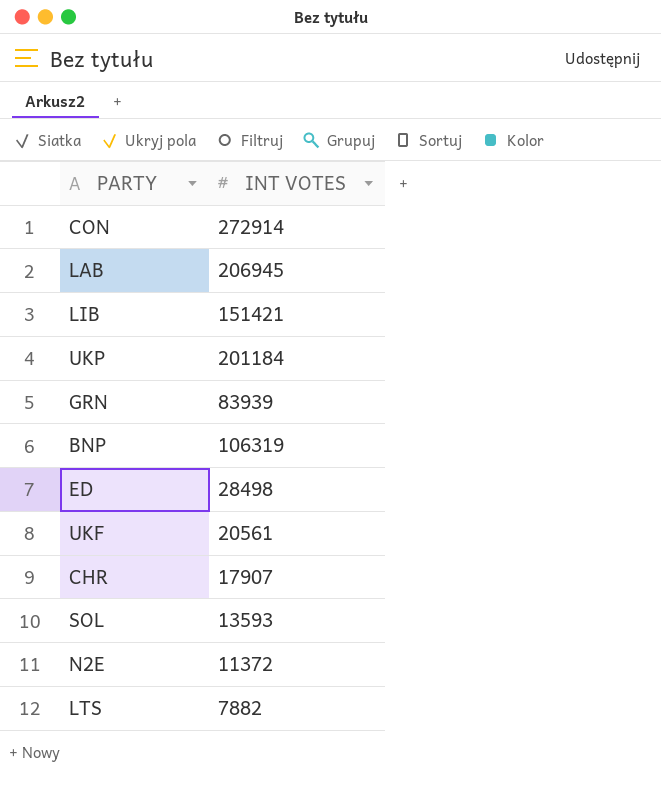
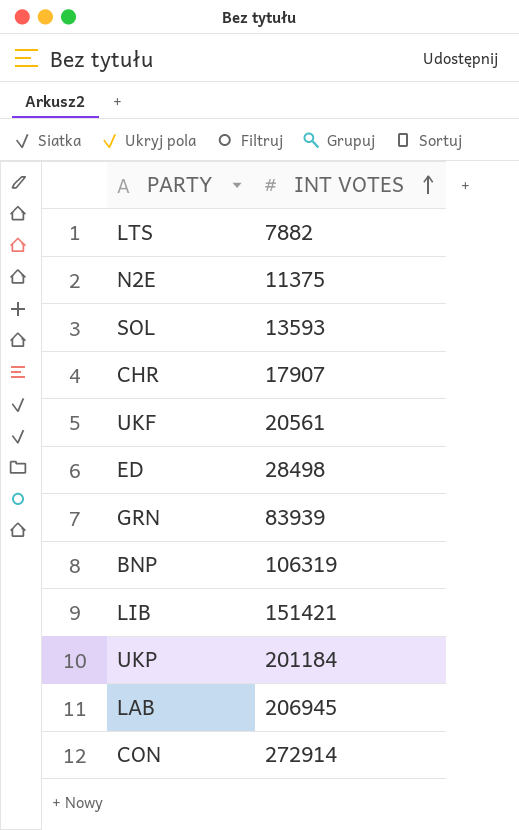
row order: none -> INT VOTES ascending
N2E | INT VOTES: 11372 -> 11375

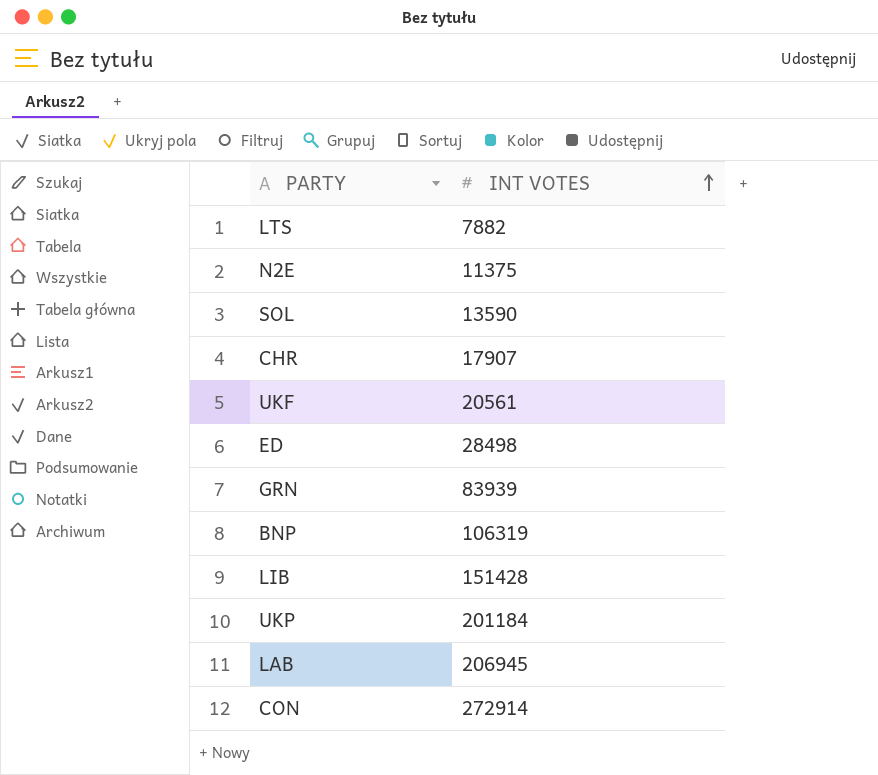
SOL | INT VOTES: 13593 -> 13590
LIB | INT VOTES: 151421 -> 151428

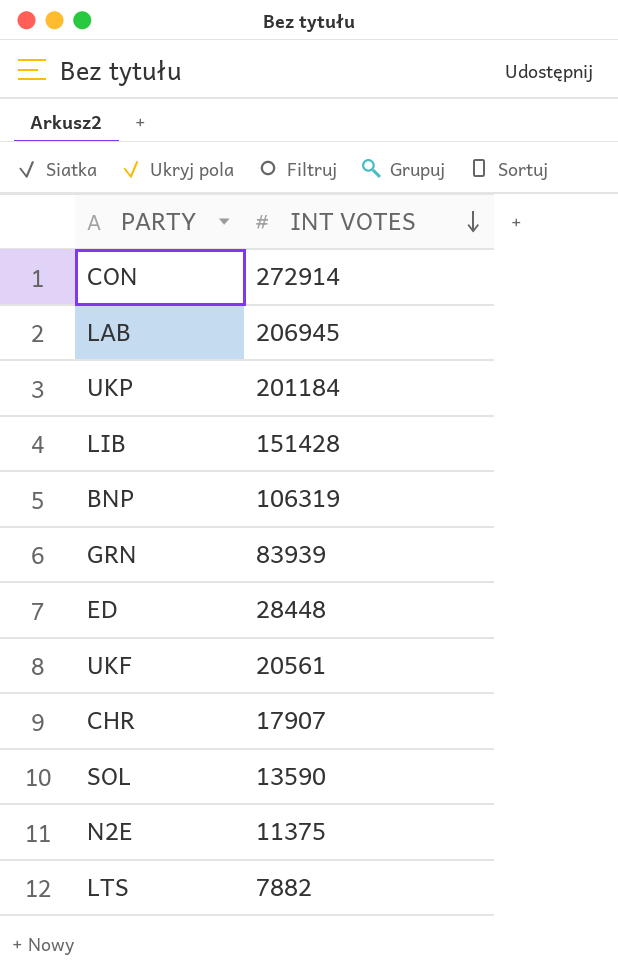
row order: INT VOTES ascending -> INT VOTES descending
ED | INT VOTES: 28498 -> 28448

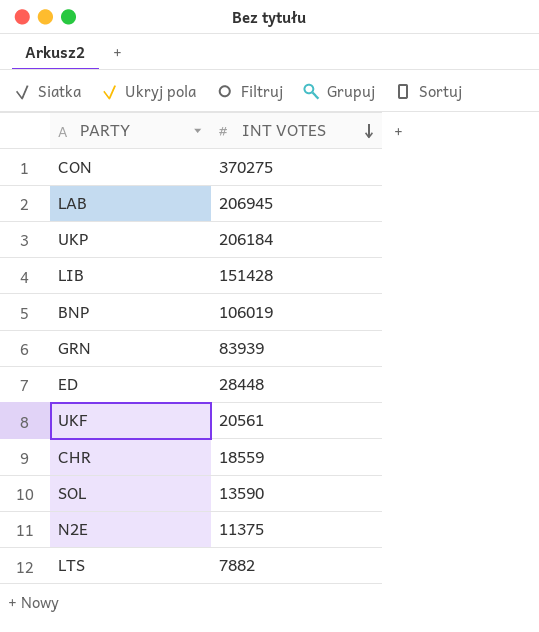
CON | INT VOTES: 272914 -> 370275
UKP | INT VOTES: 201184 -> 206184
BNP | INT VOTES: 106319 -> 106019
CHR | INT VOTES: 17907 -> 18559

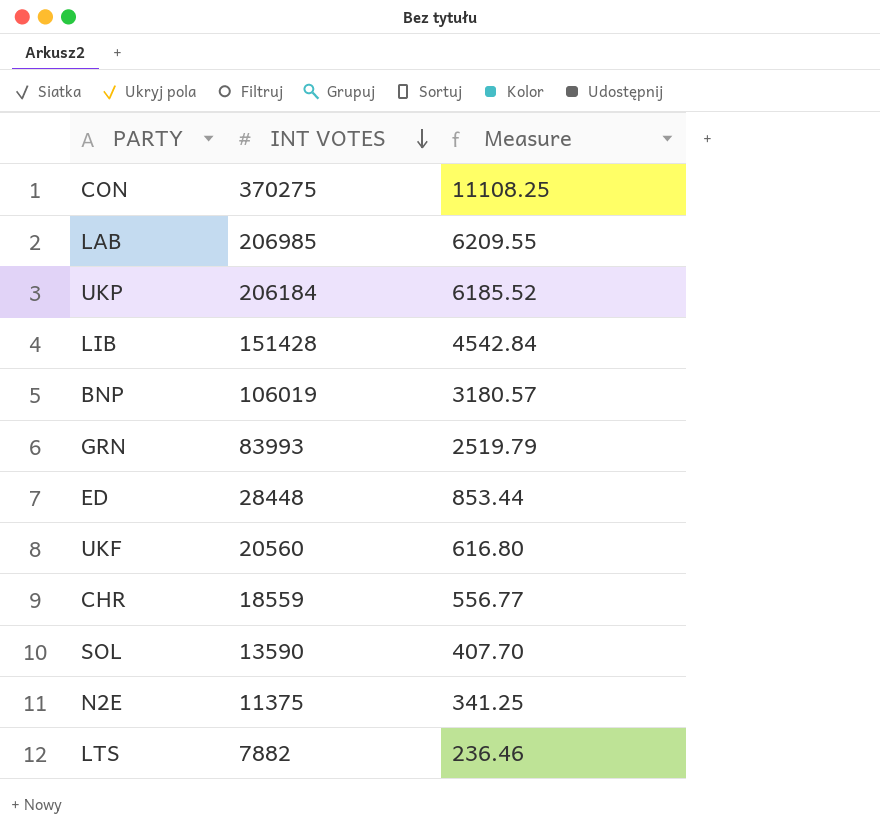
column Measure | formula: none -> [INT VOTES] * 0.03
LAB | INT VOTES: 206945 -> 206985
GRN | INT VOTES: 83939 -> 83993
UKF | INT VOTES: 20561 -> 20560

